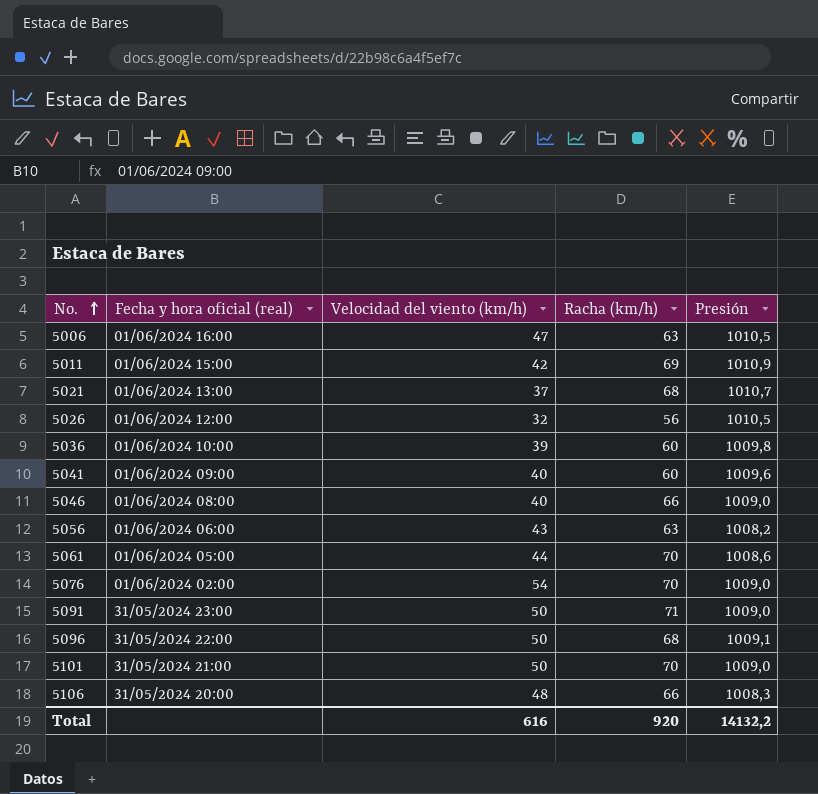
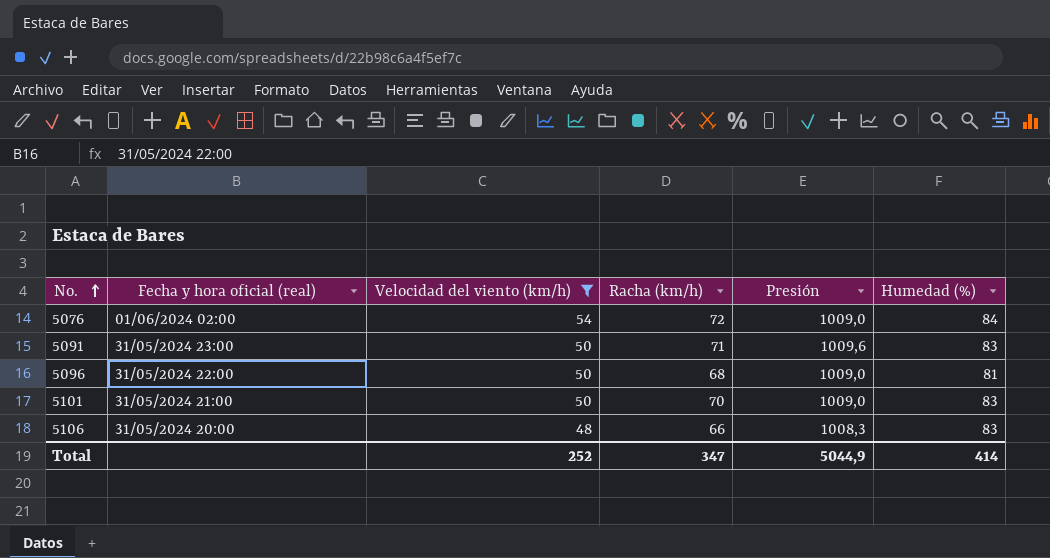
filter: none -> Velocidad del viento (km/h) >= 48
column Humedad (%) | position: none -> 6
5076 | Racha (km/h): 70 -> 72
5091 | Presión: 1009,0 -> 1009,6
5096 | Presión: 1009,1 -> 1009,0
Total | Velocidad del viento (km/h): 616 -> 252
Total | Racha (km/h): 920 -> 347
Total | Presión: 14132,2 -> 5044,9

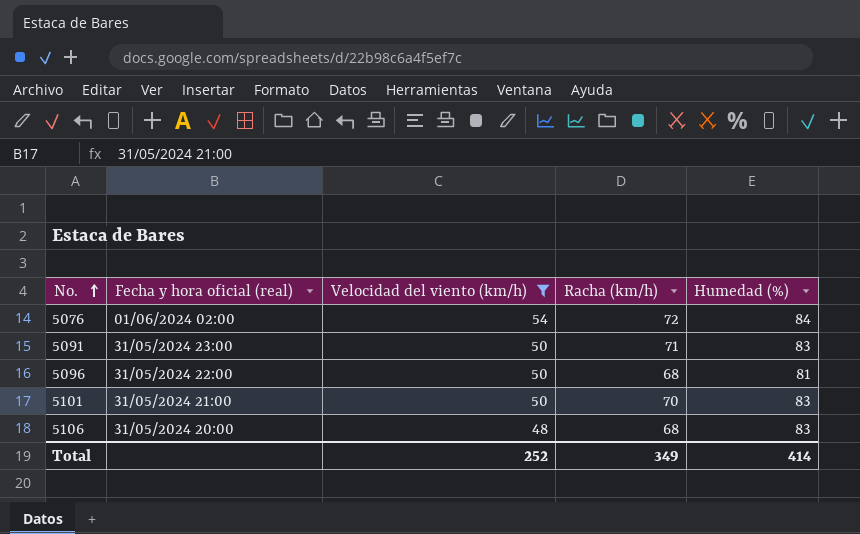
column Presión | position: 5 -> none
5106 | Racha (km/h): 66 -> 68
Total | Racha (km/h): 347 -> 349

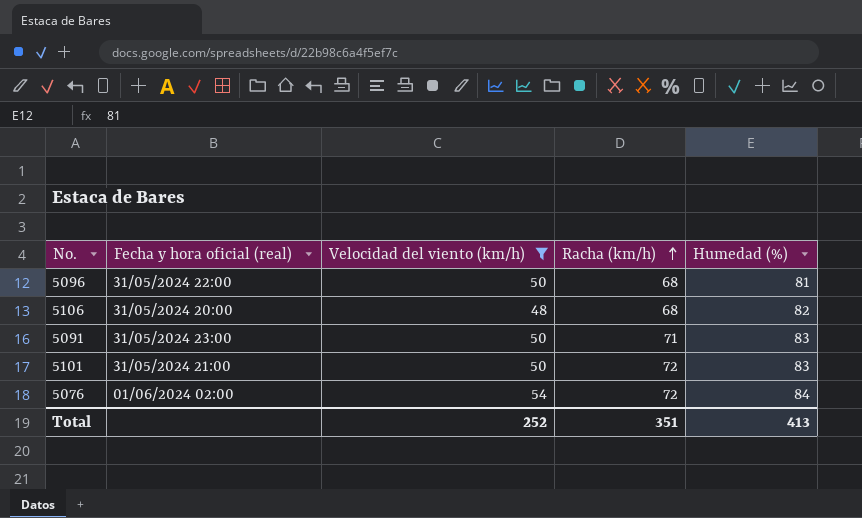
row order: No. ascending -> Racha (km/h) ascending
5106 | Humedad (%): 83 -> 82
5101 | Racha (km/h): 70 -> 72
Total | Racha (km/h): 349 -> 351
Total | Humedad (%): 414 -> 413

